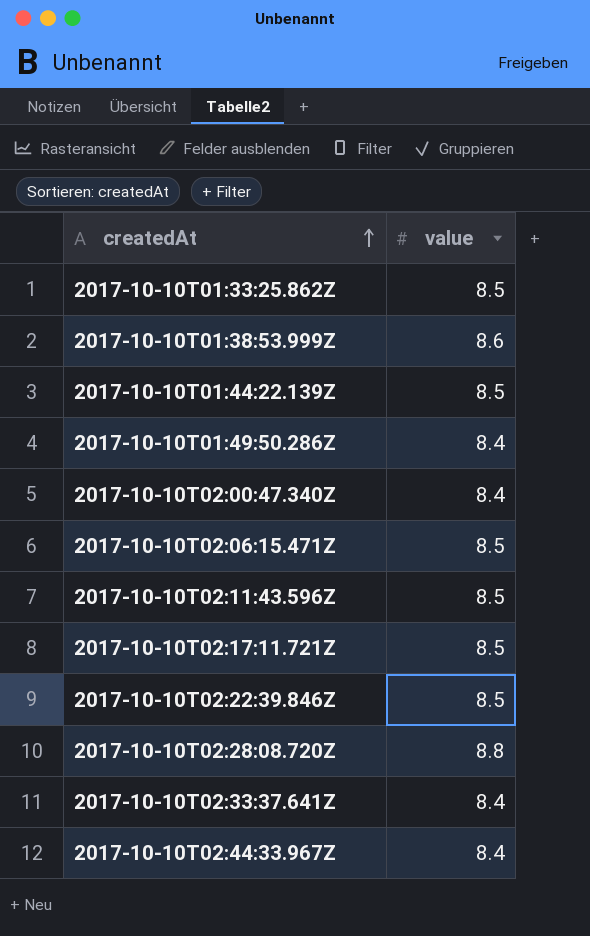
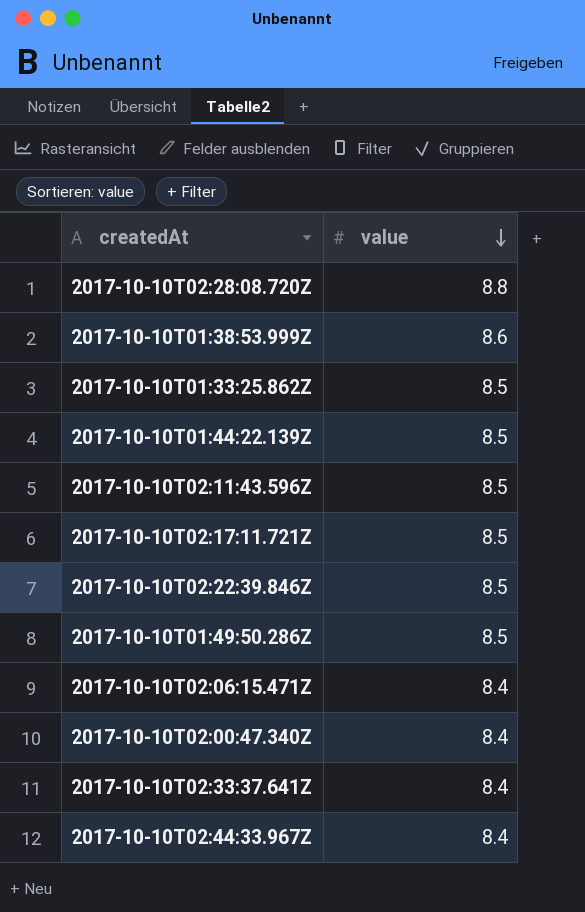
row order: createdAt ascending -> value descending
2017-10-10T01:49:50.286Z | value: 8.4 -> 8.5
2017-10-10T02:06:15.471Z | value: 8.5 -> 8.4

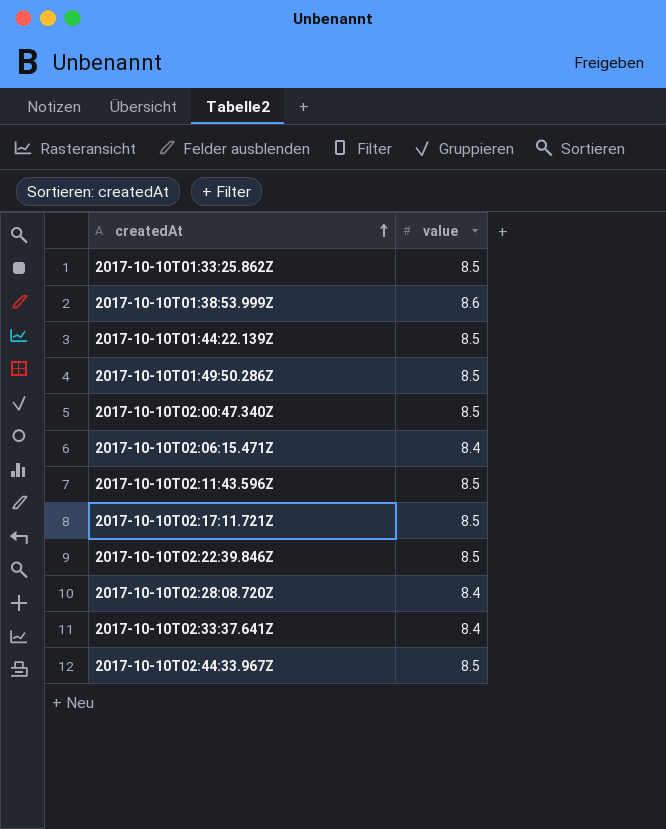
row order: value descending -> createdAt ascending
2017-10-10T02:00:47.340Z | value: 8.4 -> 8.5
2017-10-10T02:28:08.720Z | value: 8.8 -> 8.4
2017-10-10T02:44:33.967Z | value: 8.4 -> 8.5

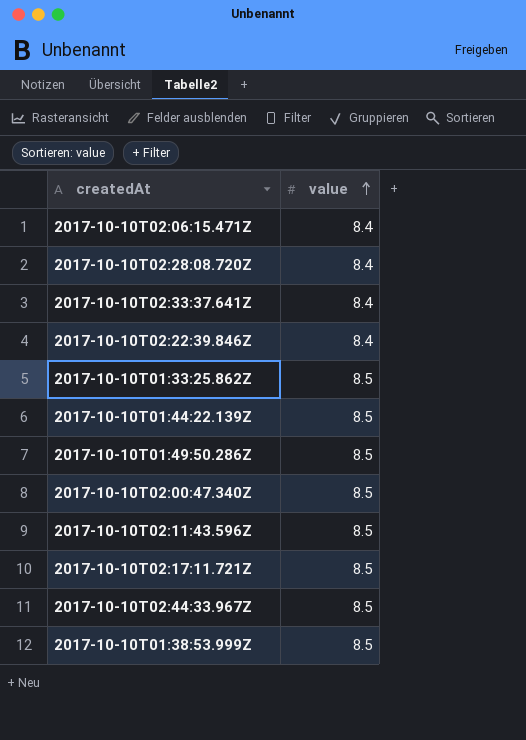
row order: createdAt ascending -> value ascending
2017-10-10T02:22:39.846Z | value: 8.5 -> 8.4
2017-10-10T01:38:53.999Z | value: 8.6 -> 8.5

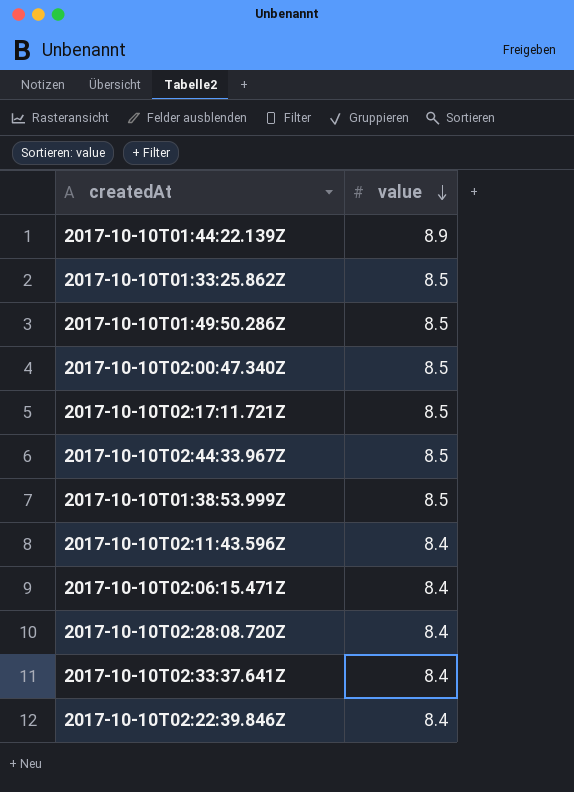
row order: value ascending -> value descending
2017-10-10T01:44:22.139Z | value: 8.5 -> 8.9
2017-10-10T02:11:43.596Z | value: 8.5 -> 8.4

